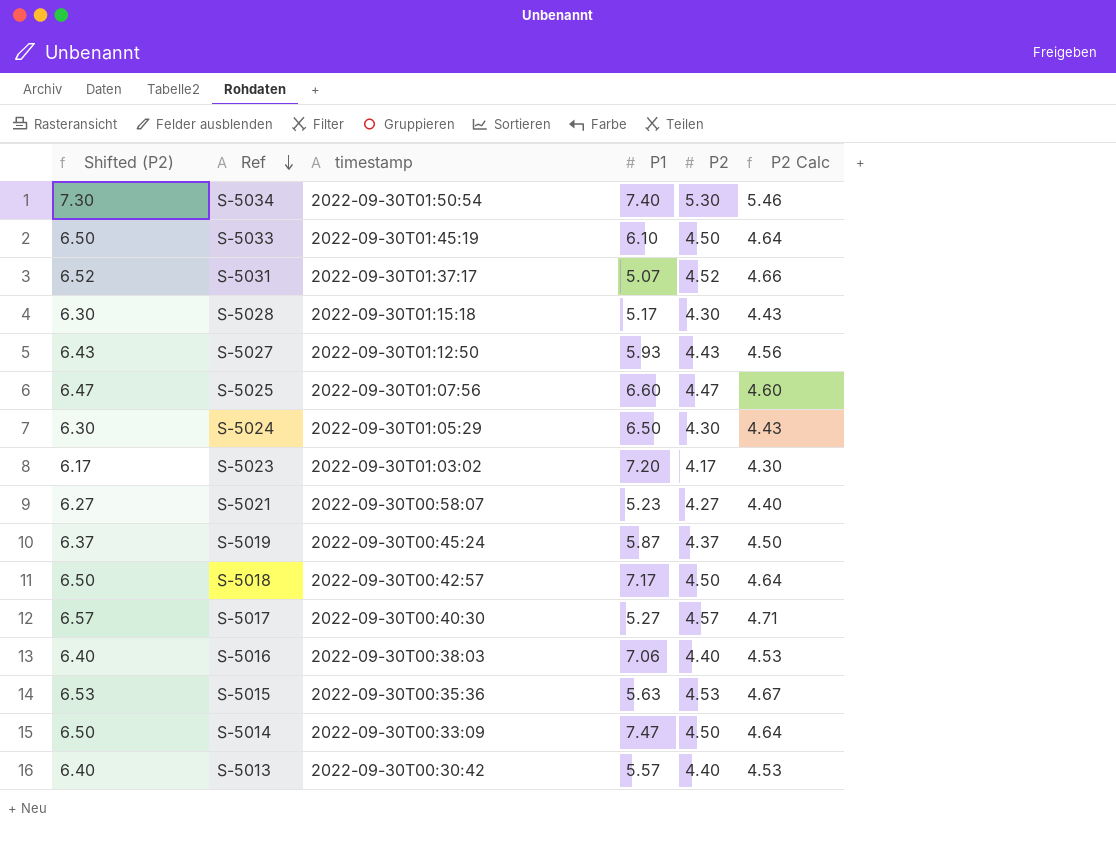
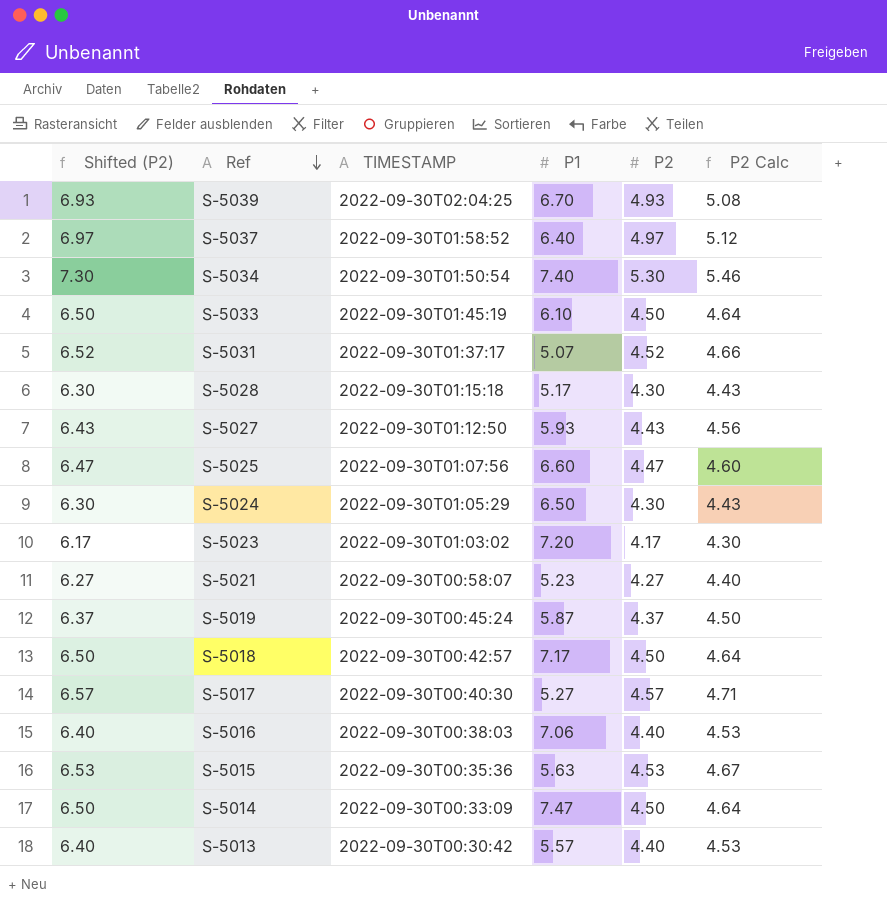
column name: timestamp -> TIMESTAMP
row S-5039: none -> 6.93 | 2022-09-30T02:04:25 | 6.70 | 4.93 | 5.08
row S-5037: none -> 6.97 | 2022-09-30T01:58:52 | 6.40 | 4.97 | 5.12

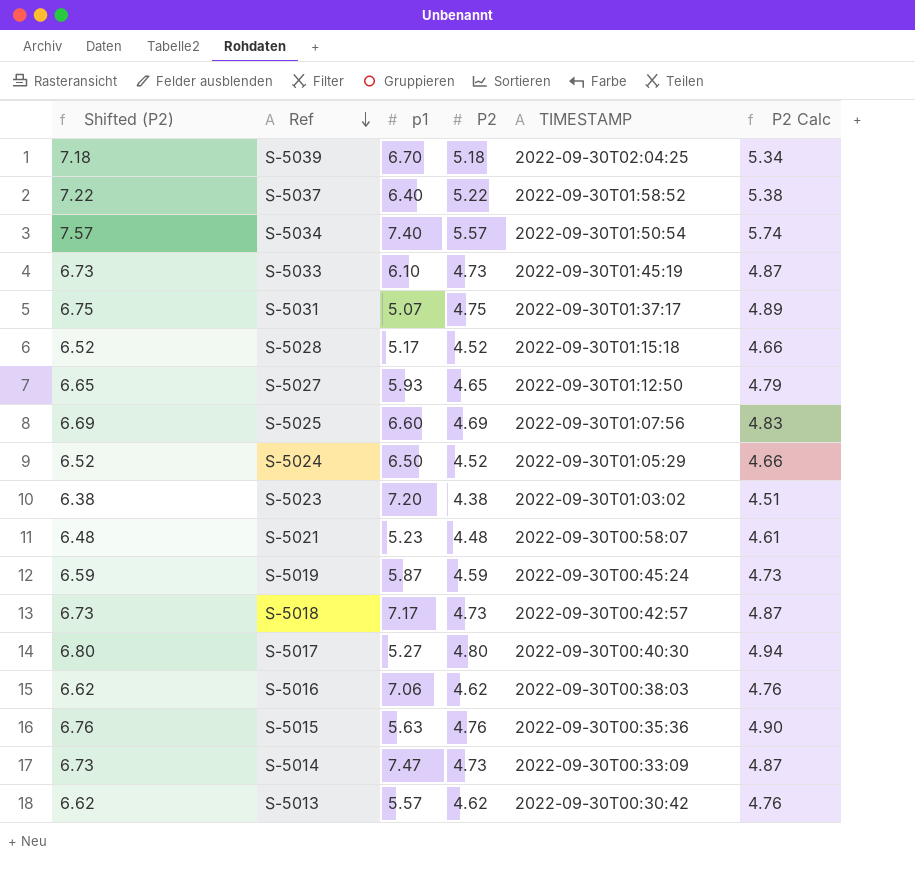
column name: P1 -> p1
column TIMESTAMP | position: 3 -> 5
S-5039 | Shifted (P2): 6.93 -> 7.18
S-5039 | P2: 4.93 -> 5.18
S-5039 | P2 Calc: 5.08 -> 5.34
S-5037 | Shifted (P2): 6.97 -> 7.22
S-5037 | P2: 4.97 -> 5.22
S-5037 | P2 Calc: 5.12 -> 5.38
S-5034 | Shifted (P2): 7.30 -> 7.57
S-5034 | P2: 5.30 -> 5.57
S-5034 | P2 Calc: 5.46 -> 5.74
S-5033 | Shifted (P2): 6.50 -> 6.73
S-5033 | P2: 4.50 -> 4.73
S-5033 | P2 Calc: 4.64 -> 4.87
S-5031 | Shifted (P2): 6.52 -> 6.75
S-5031 | P2: 4.52 -> 4.75
S-5031 | P2 Calc: 4.66 -> 4.89
S-5028 | Shifted (P2): 6.30 -> 6.52
S-5028 | P2: 4.30 -> 4.52
S-5028 | P2 Calc: 4.43 -> 4.66
S-5027 | Shifted (P2): 6.43 -> 6.65
S-5027 | P2: 4.43 -> 4.65
S-5027 | P2 Calc: 4.56 -> 4.79
S-5025 | Shifted (P2): 6.47 -> 6.69
S-5025 | P2: 4.47 -> 4.69
S-5025 | P2 Calc: 4.60 -> 4.83
S-5024 | Shifted (P2): 6.30 -> 6.52
S-5024 | P2: 4.30 -> 4.52
S-5024 | P2 Calc: 4.43 -> 4.66
S-5023 | Shifted (P2): 6.17 -> 6.38
S-5023 | P2: 4.17 -> 4.38
S-5023 | P2 Calc: 4.30 -> 4.51
S-5021 | Shifted (P2): 6.27 -> 6.48
S-5021 | P2: 4.27 -> 4.48
S-5021 | P2 Calc: 4.40 -> 4.61
S-5019 | Shifted (P2): 6.37 -> 6.59
S-5019 | P2: 4.37 -> 4.59
S-5019 | P2 Calc: 4.50 -> 4.73
S-5018 | Shifted (P2): 6.50 -> 6.73
S-5018 | P2: 4.50 -> 4.73
S-5018 | P2 Calc: 4.64 -> 4.87
S-5017 | Shifted (P2): 6.57 -> 6.80
S-5017 | P2: 4.57 -> 4.80
S-5017 | P2 Calc: 4.71 -> 4.94
S-5016 | Shifted (P2): 6.40 -> 6.62
S-5016 | P2: 4.40 -> 4.62
S-5016 | P2 Calc: 4.53 -> 4.76
S-5015 | Shifted (P2): 6.53 -> 6.76
S-5015 | P2: 4.53 -> 4.76
S-5015 | P2 Calc: 4.67 -> 4.90
S-5014 | Shifted (P2): 6.50 -> 6.73
S-5014 | P2: 4.50 -> 4.73
S-5014 | P2 Calc: 4.64 -> 4.87
S-5013 | Shifted (P2): 6.40 -> 6.62
S-5013 | P2: 4.40 -> 4.62
S-5013 | P2 Calc: 4.53 -> 4.76

